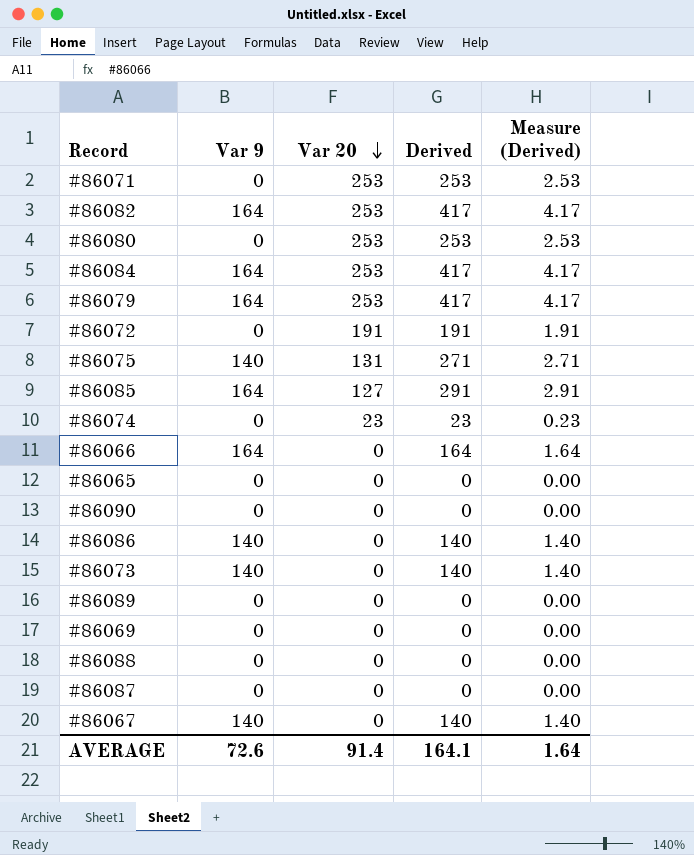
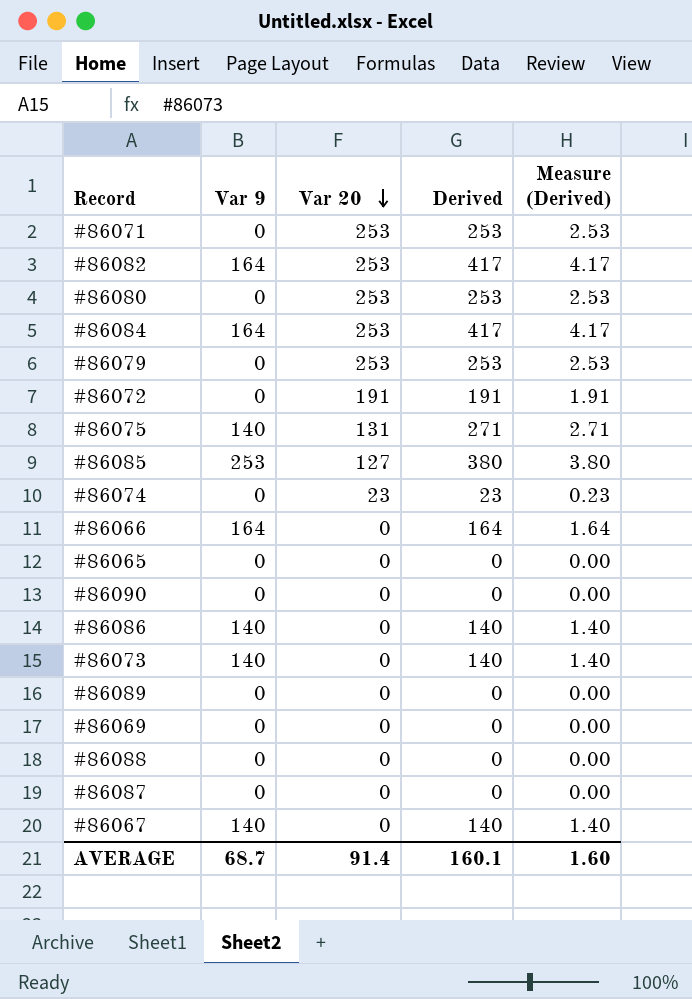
#86079 | Var 9: 164 -> 0
#86079 | Derived: 417 -> 253
#86079 | Measure (Derived): 4.17 -> 2.53
#86085 | Var 9: 164 -> 253
#86085 | Derived: 291 -> 380
#86085 | Measure (Derived): 2.91 -> 3.80
AVERAGE | Var 9: 72.6 -> 68.7
AVERAGE | Derived: 164.1 -> 160.1
AVERAGE | Measure (Derived): 1.64 -> 1.60

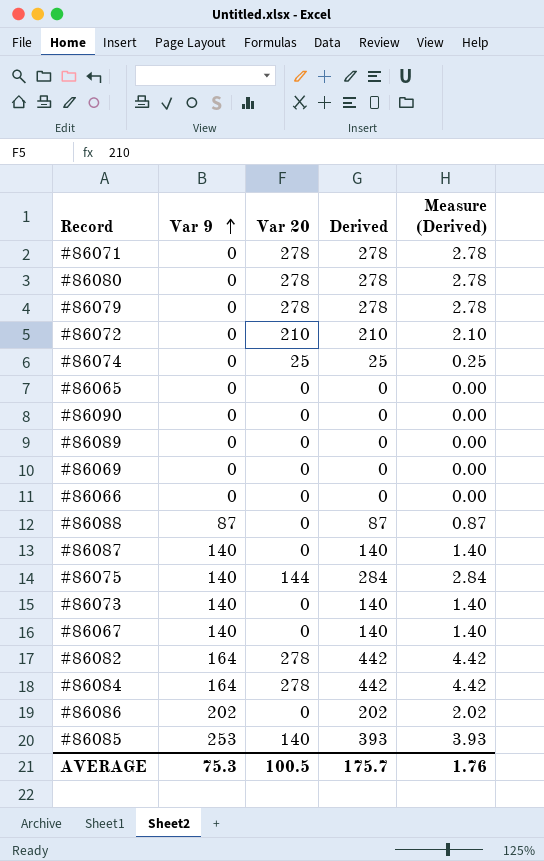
row order: Var 20 descending -> Var 9 ascending
#86071 | Var 20: 253 -> 278
#86071 | Derived: 253 -> 278
#86071 | Measure (Derived): 2.53 -> 2.78
#86080 | Var 20: 253 -> 278
#86080 | Derived: 253 -> 278
#86080 | Measure (Derived): 2.53 -> 2.78
#86079 | Var 20: 253 -> 278
#86079 | Derived: 253 -> 278
#86079 | Measure (Derived): 2.53 -> 2.78
#86072 | Var 20: 191 -> 210
#86072 | Derived: 191 -> 210
#86072 | Measure (Derived): 1.91 -> 2.10
#86074 | Var 20: 23 -> 25
#86074 | Derived: 23 -> 25
#86074 | Measure (Derived): 0.23 -> 0.25
#86066 | Var 9: 164 -> 0
#86066 | Derived: 164 -> 0
#86066 | Measure (Derived): 1.64 -> 0.00
#86088 | Var 9: 0 -> 87
#86088 | Derived: 0 -> 87
#86088 | Measure (Derived): 0.00 -> 0.87
#86087 | Var 9: 0 -> 140
#86087 | Derived: 0 -> 140
#86087 | Measure (Derived): 0.00 -> 1.40
#86075 | Var 20: 131 -> 144
#86075 | Derived: 271 -> 284
#86075 | Measure (Derived): 2.71 -> 2.84
#86082 | Var 20: 253 -> 278
#86082 | Derived: 417 -> 442
#86082 | Measure (Derived): 4.17 -> 4.42
#86084 | Var 20: 253 -> 278
#86084 | Derived: 417 -> 442
#86084 | Measure (Derived): 4.17 -> 4.42
#86086 | Var 9: 140 -> 202
#86086 | Derived: 140 -> 202
#86086 | Measure (Derived): 1.40 -> 2.02
#86085 | Var 20: 127 -> 140
#86085 | Derived: 380 -> 393
#86085 | Measure (Derived): 3.80 -> 3.93
AVERAGE | Var 9: 68.7 -> 75.3
AVERAGE | Var 20: 91.4 -> 100.5
AVERAGE | Derived: 160.1 -> 175.7
AVERAGE | Measure (Derived): 1.60 -> 1.76

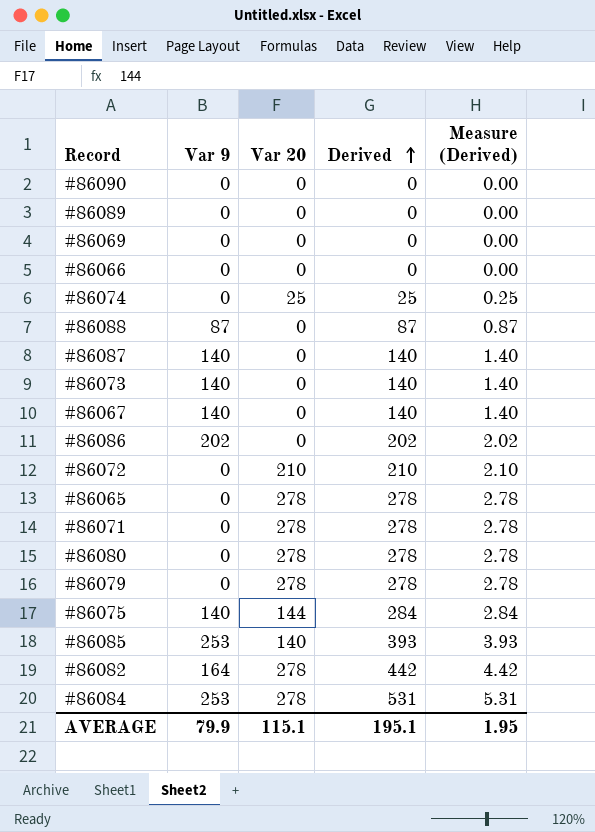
row order: Var 9 ascending -> Derived ascending
#86065 | Var 20: 0 -> 278
#86065 | Derived: 0 -> 278
#86065 | Measure (Derived): 0.00 -> 2.78
#86084 | Var 9: 164 -> 253
#86084 | Derived: 442 -> 531
#86084 | Measure (Derived): 4.42 -> 5.31
AVERAGE | Var 9: 75.3 -> 79.9
AVERAGE | Var 20: 100.5 -> 115.1
AVERAGE | Derived: 175.7 -> 195.1
AVERAGE | Measure (Derived): 1.76 -> 1.95

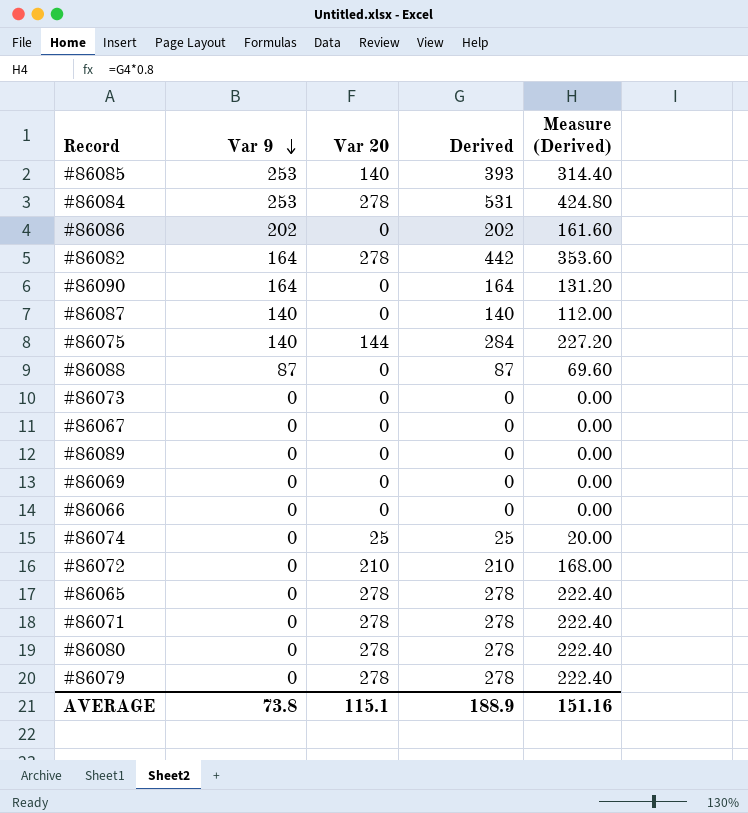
row order: Derived ascending -> Var 9 descending
column Measure (Derived) | formula: [Derived] * 0.01 -> [Derived] * 0.8
#86090 | Var 9: 0 -> 164
#86090 | Derived: 0 -> 164
#86073 | Var 9: 140 -> 0
#86073 | Derived: 140 -> 0
#86067 | Var 9: 140 -> 0
#86067 | Derived: 140 -> 0
AVERAGE | Var 9: 79.9 -> 73.8
AVERAGE | Derived: 195.1 -> 188.9
AVERAGE | Measure (Derived): 1.95 -> 151.16

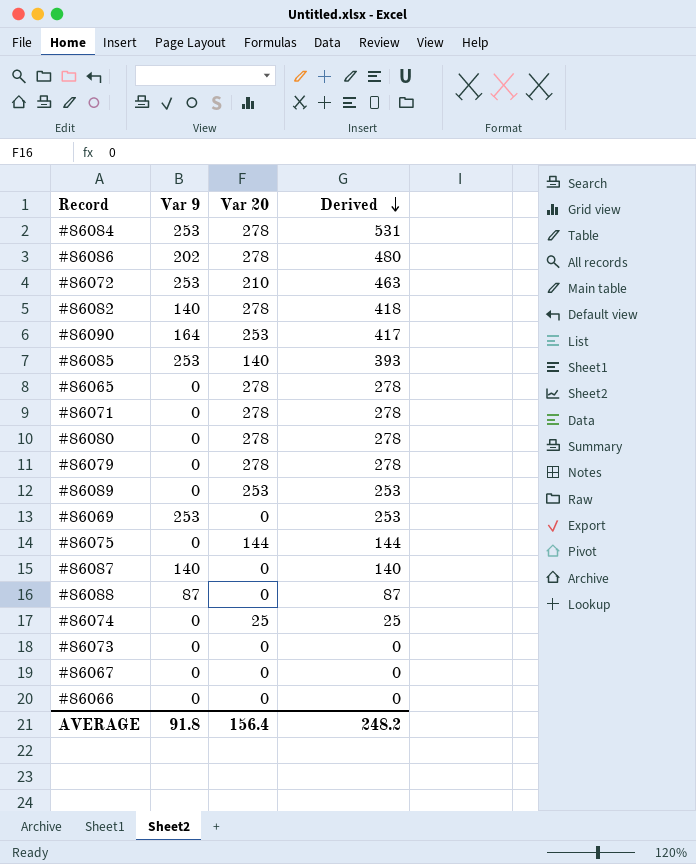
row order: Var 9 descending -> Derived descending
column Measure (Derived) | formula: [Derived] * 0.8 -> none
#86086 | Var 20: 0 -> 278
#86086 | Derived: 202 -> 480
#86072 | Var 9: 0 -> 253
#86072 | Derived: 210 -> 463
#86082 | Var 9: 164 -> 140
#86082 | Derived: 442 -> 418
#86090 | Var 20: 0 -> 253
#86090 | Derived: 164 -> 417
#86089 | Var 20: 0 -> 253
#86089 | Derived: 0 -> 253
#86069 | Var 9: 0 -> 253
#86069 | Derived: 0 -> 253
#86075 | Var 9: 140 -> 0
#86075 | Derived: 284 -> 144
AVERAGE | Var 9: 73.8 -> 91.8
AVERAGE | Var 20: 115.1 -> 156.4
AVERAGE | Derived: 188.9 -> 248.2

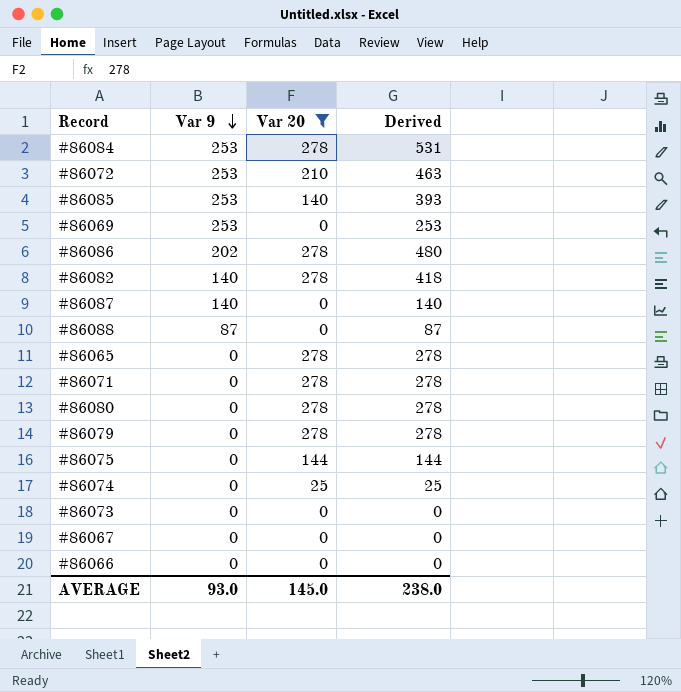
filter: none -> Var 20 != 253
row order: Derived descending -> Var 9 descending
AVERAGE | Var 9: 91.8 -> 93.0
AVERAGE | Var 20: 156.4 -> 145.0
AVERAGE | Derived: 248.2 -> 238.0

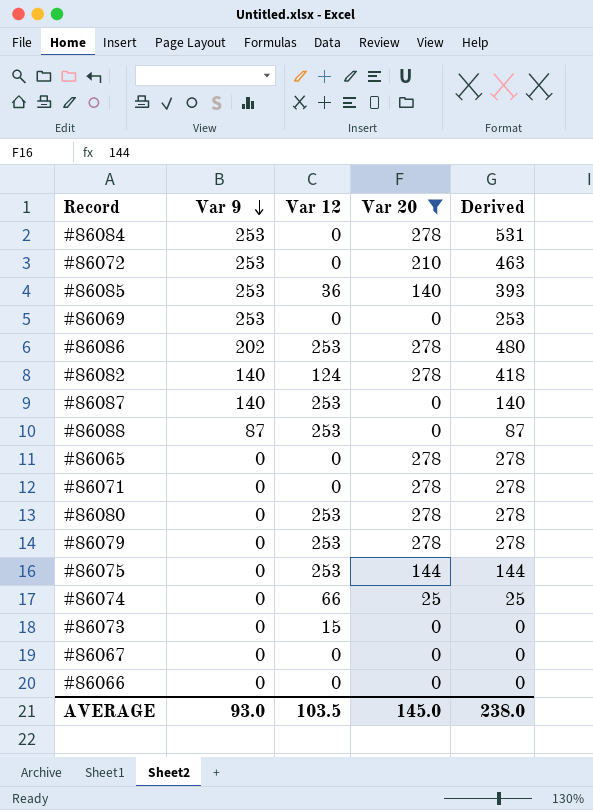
column Var 12 | position: none -> 3

